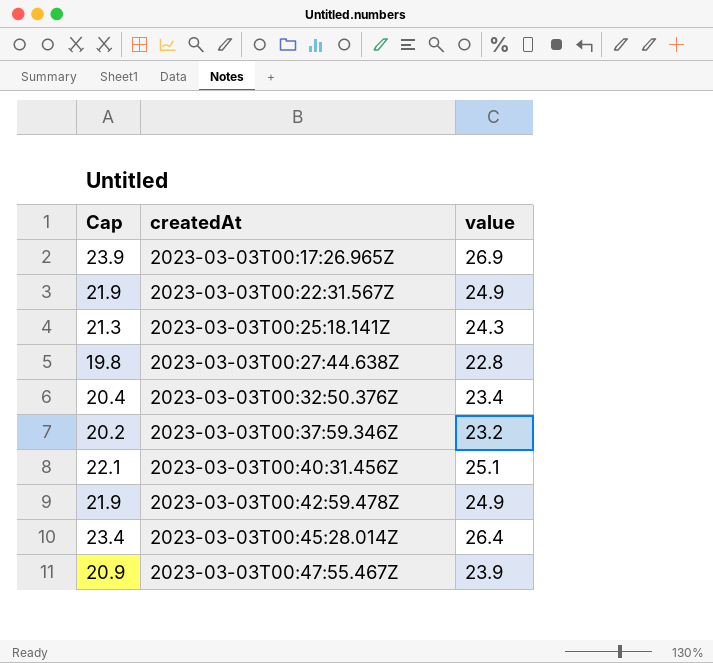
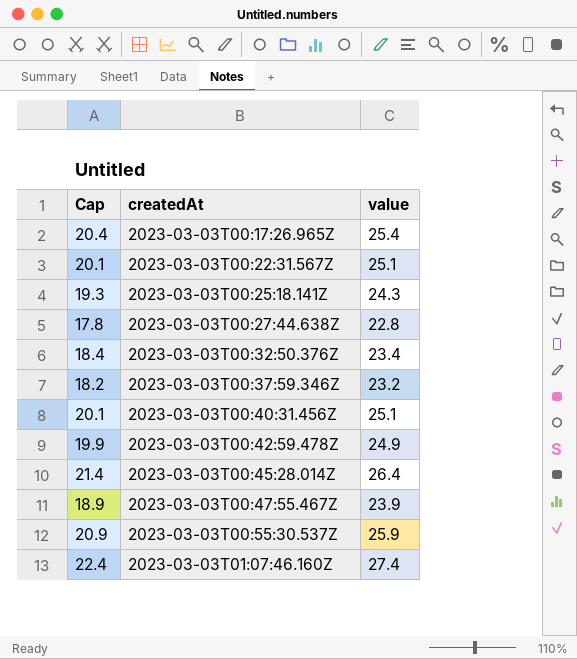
column Cap | formula: [value] - 3 -> [value] - 5
2023-03-03T00:17:26.965Z | value: 26.9 -> 25.4
2023-03-03T00:22:31.567Z | value: 24.9 -> 25.1
row 2023-03-03T00:55:30.537Z: none -> 20.9 | 25.9
row 2023-03-03T01:07:46.160Z: none -> 22.4 | 27.4

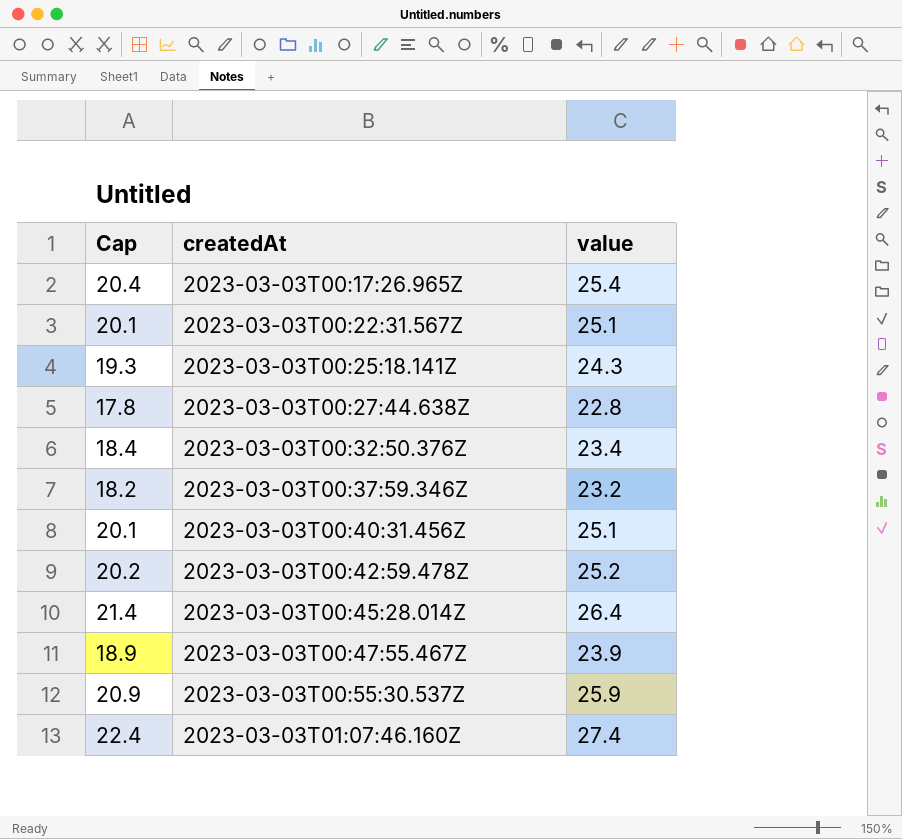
2023-03-03T00:42:59.478Z | Cap: 19.9 -> 20.2
2023-03-03T00:42:59.478Z | value: 24.9 -> 25.2

